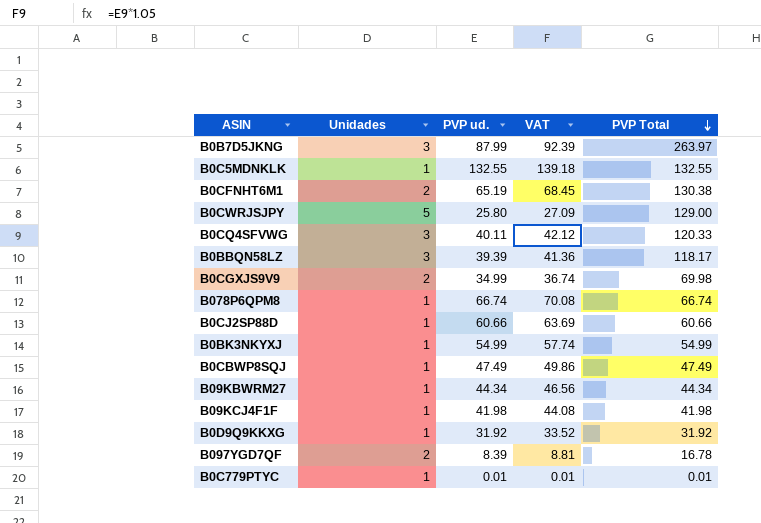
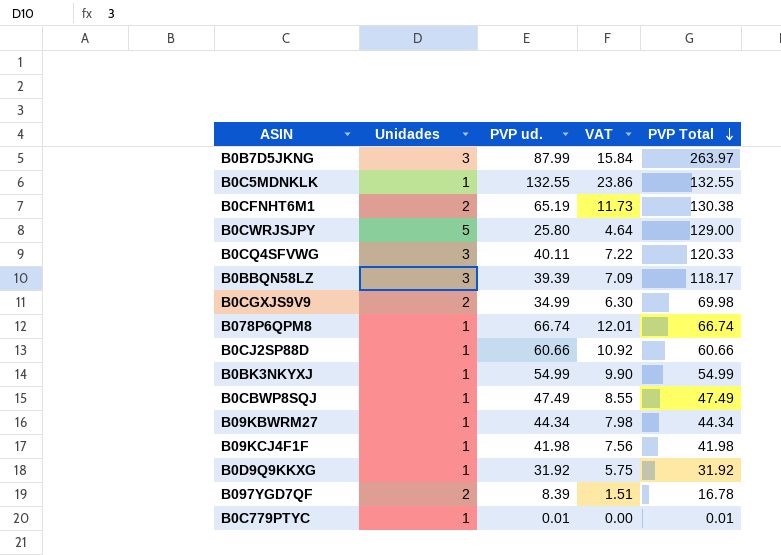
column VAT | formula: [PVP ud.] * 1.05 -> [PVP ud.] * 0.18

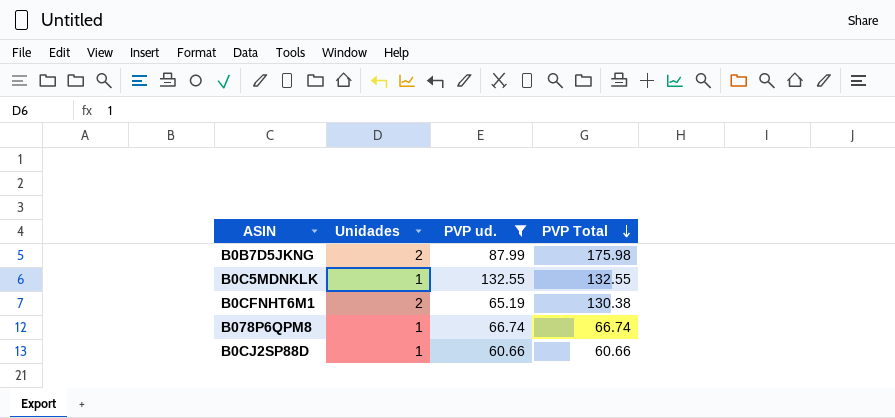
filter: none -> PVP ud. >= 60.66
column VAT | formula: [PVP ud.] * 0.18 -> none
B0B7D5JKNG | Unidades: 3 -> 2
B0B7D5JKNG | PVP Total: 263.97 -> 175.98

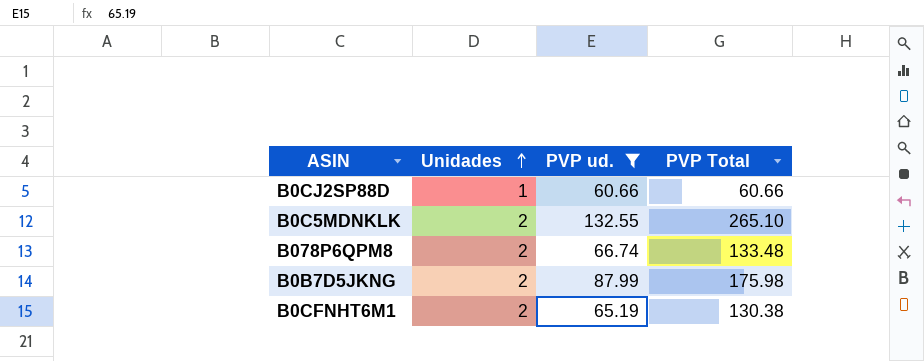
row order: PVP Total descending -> Unidades ascending
B0C5MDNKLK | Unidades: 1 -> 2
B0C5MDNKLK | PVP Total: 132.55 -> 265.10
B078P6QPM8 | Unidades: 1 -> 2
B078P6QPM8 | PVP Total: 66.74 -> 133.48

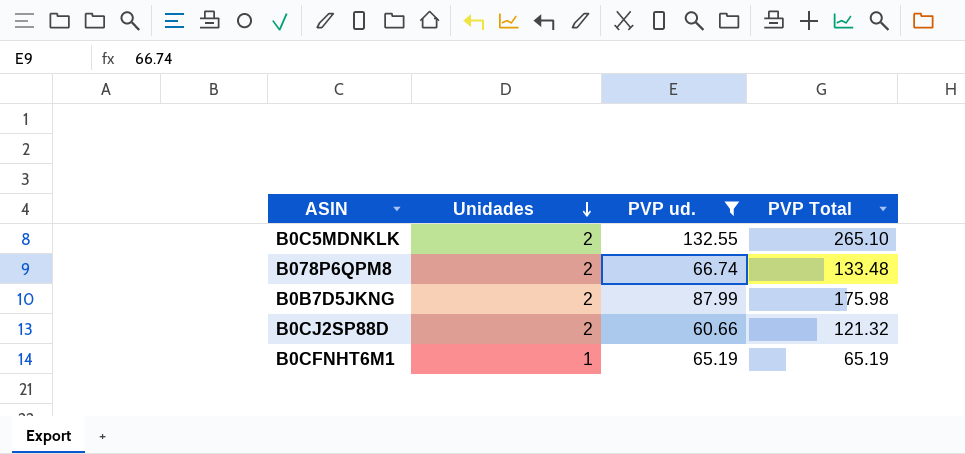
row order: Unidades ascending -> Unidades descending
B0CJ2SP88D | Unidades: 1 -> 2
B0CJ2SP88D | PVP Total: 60.66 -> 121.32
B0CFNHT6M1 | Unidades: 2 -> 1
B0CFNHT6M1 | PVP Total: 130.38 -> 65.19

